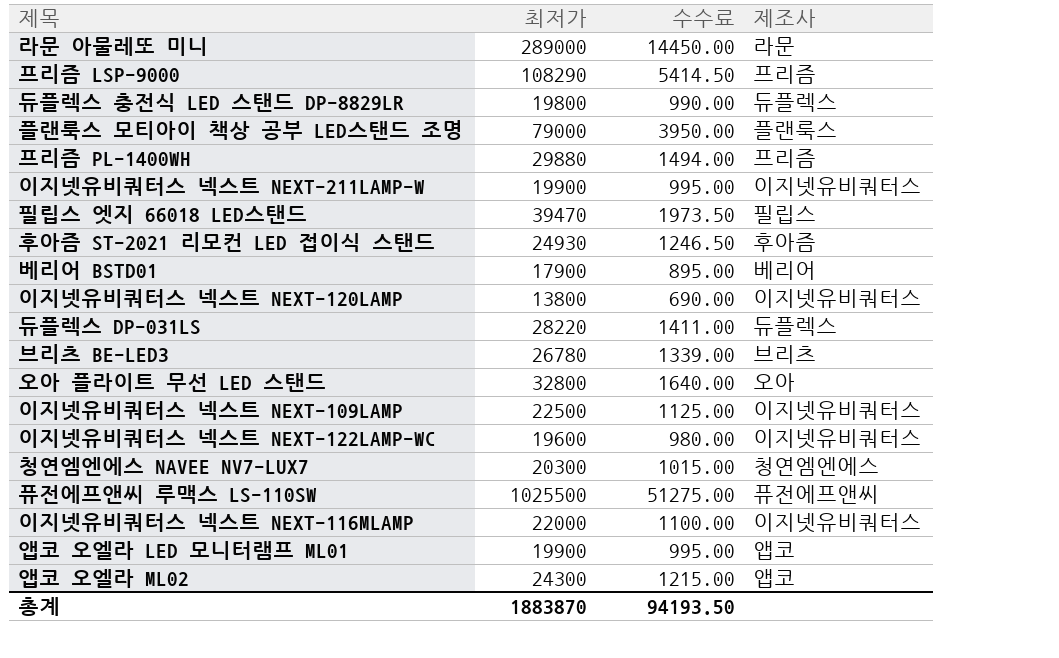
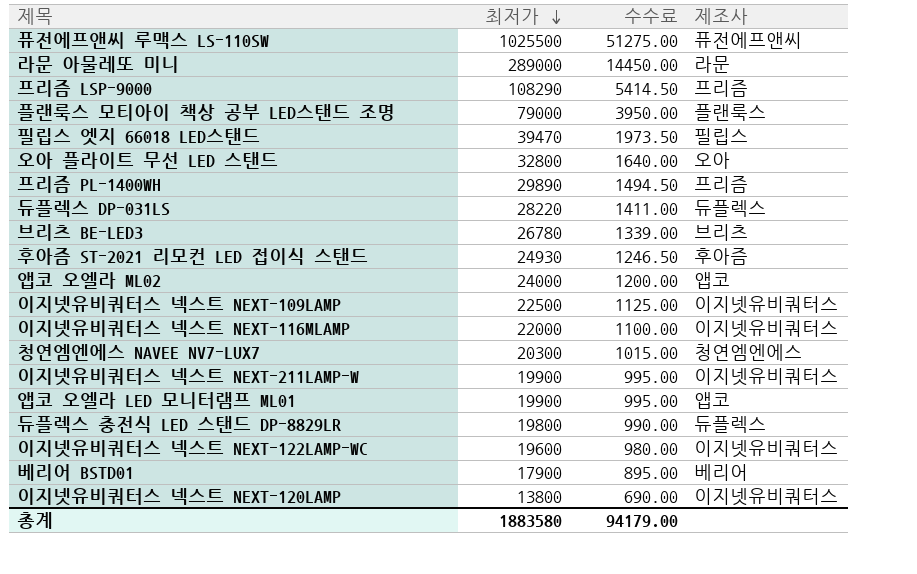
row order: none -> 최저가 descending
프리즘 PL-1400WH | 최저가: 29880 -> 29890
프리즘 PL-1400WH | 수수료: 1494.00 -> 1494.50
앱코 오엘라 ML02 | 최저가: 24300 -> 24000
앱코 오엘라 ML02 | 수수료: 1215.00 -> 1200.00
총계 | 최저가: 1883870 -> 1883580
총계 | 수수료: 94193.50 -> 94179.00

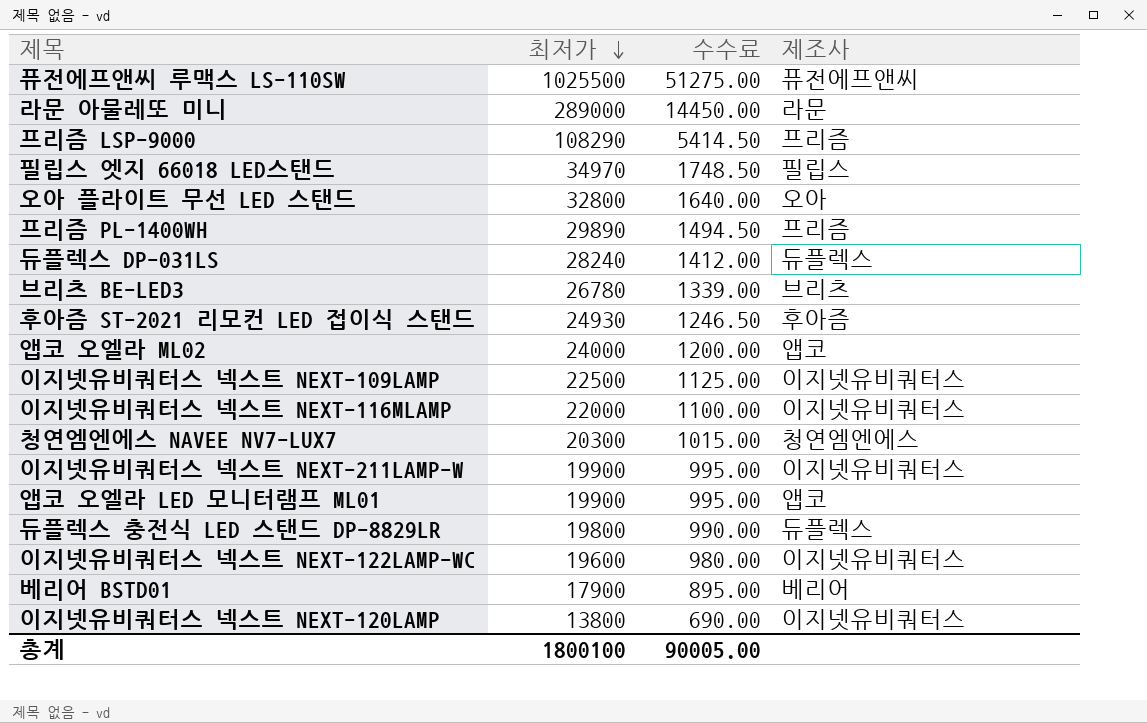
row 플랜룩스 모티아이 책상 공부 LED스탠드 조명: 79000 | 3950.00 | 플랜룩스 -> none
필립스 엣지 66018 LED스탠드 | 최저가: 39470 -> 34970
필립스 엣지 66018 LED스탠드 | 수수료: 1973.50 -> 1748.50
듀플렉스 DP-031LS | 최저가: 28220 -> 28240
듀플렉스 DP-031LS | 수수료: 1411.00 -> 1412.00
총계 | 최저가: 1883580 -> 1800100
총계 | 수수료: 94179.00 -> 90005.00

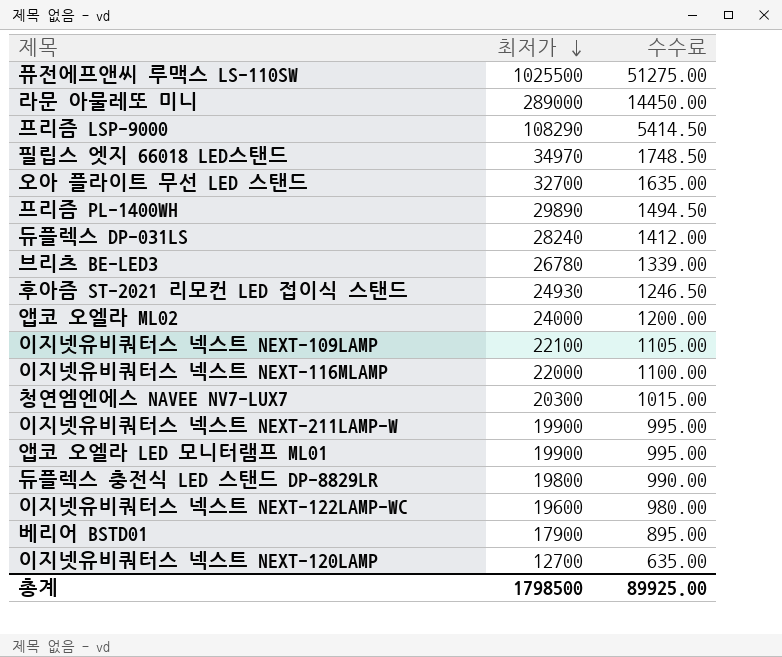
column 제조사 | position: 4 -> none
오아 플라이트 무선 LED 스탠드 | 최저가: 32800 -> 32700
오아 플라이트 무선 LED 스탠드 | 수수료: 1640.00 -> 1635.00
이지넷유비쿼터스 넥스트 NEXT-109LAMP | 최저가: 22500 -> 22100
이지넷유비쿼터스 넥스트 NEXT-109LAMP | 수수료: 1125.00 -> 1105.00
이지넷유비쿼터스 넥스트 NEXT-120LAMP | 최저가: 13800 -> 12700
이지넷유비쿼터스 넥스트 NEXT-120LAMP | 수수료: 690.00 -> 635.00
총계 | 최저가: 1800100 -> 1798500
총계 | 수수료: 90005.00 -> 89925.00

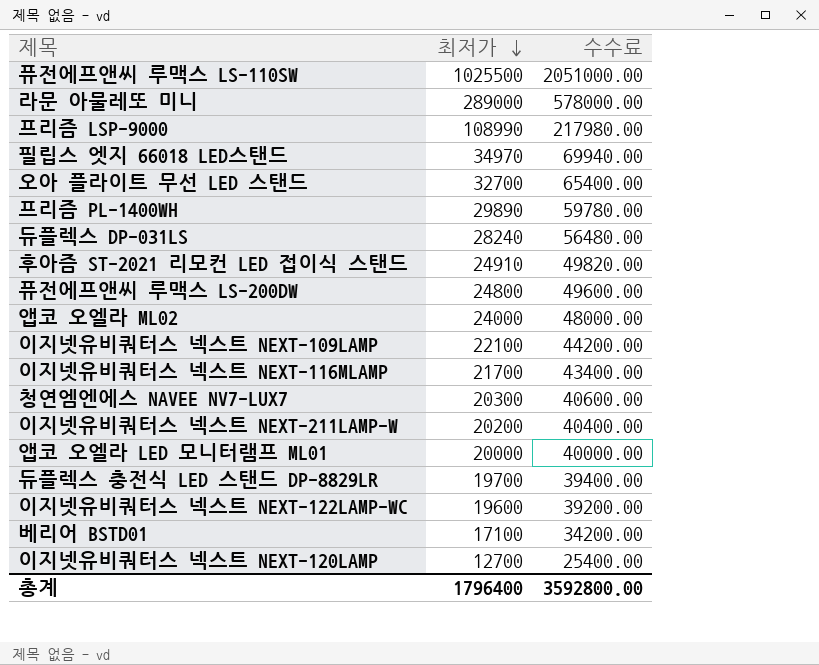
column 수수료 | formula: [최저가] * 0.05 -> [최저가] * 2
row 브리츠 BE-LED3: 26780 | 1339.00 -> none
프리즘 LSP-9000 | 최저가: 108290 -> 108990
후아즘 ST-2021 리모컨 LED 접이식 스탠드 | 최저가: 24930 -> 24910
row 퓨전에프앤씨 루맥스 LS-200DW: none -> 24800 | 49600.00
이지넷유비쿼터스 넥스트 NEXT-116MLAMP | 최저가: 22000 -> 21700
이지넷유비쿼터스 넥스트 NEXT-211LAMP-W | 최저가: 19900 -> 20200
앱코 오엘라 LED 모니터램프 ML01 | 최저가: 19900 -> 20000
듀플렉스 충전식 LED 스탠드 DP-8829LR | 최저가: 19800 -> 19700
베리어 BSTD01 | 최저가: 17900 -> 17100
총계 | 최저가: 1798500 -> 1796400
총계 | 수수료: 89925.00 -> 3592800.00

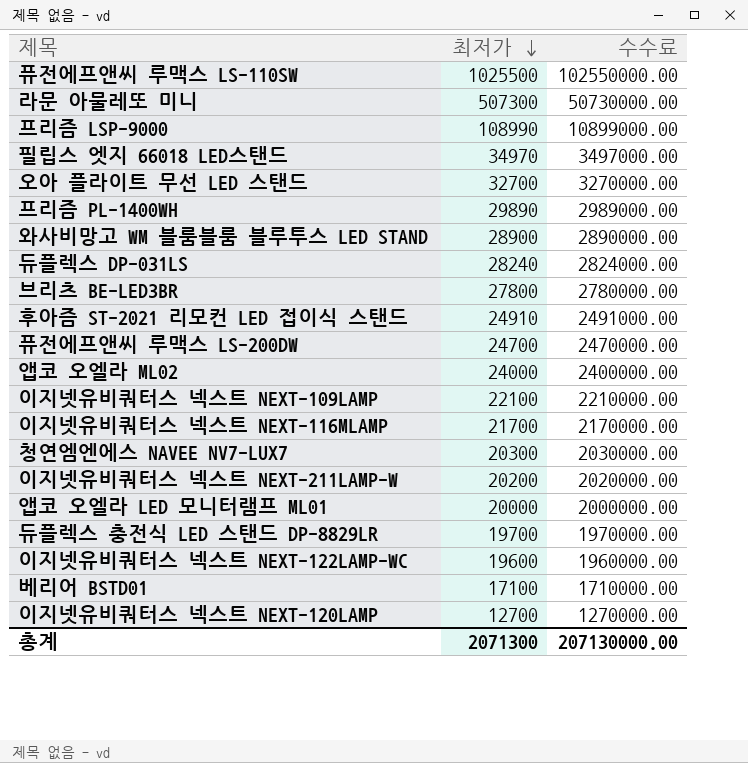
column 수수료 | formula: [최저가] * 2 -> [최저가] * 100
라문 아물레또 미니 | 최저가: 289000 -> 507300
row 와사비망고 WM 블룸블룸 블루투스 LED STAND: none -> 28900 | 2890000.00
row 브리츠 BE-LED3BR: none -> 27800 | 2780000.00
퓨전에프앤씨 루맥스 LS-200DW | 최저가: 24800 -> 24700
총계 | 최저가: 1796400 -> 2071300
총계 | 수수료: 3592800.00 -> 207130000.00

